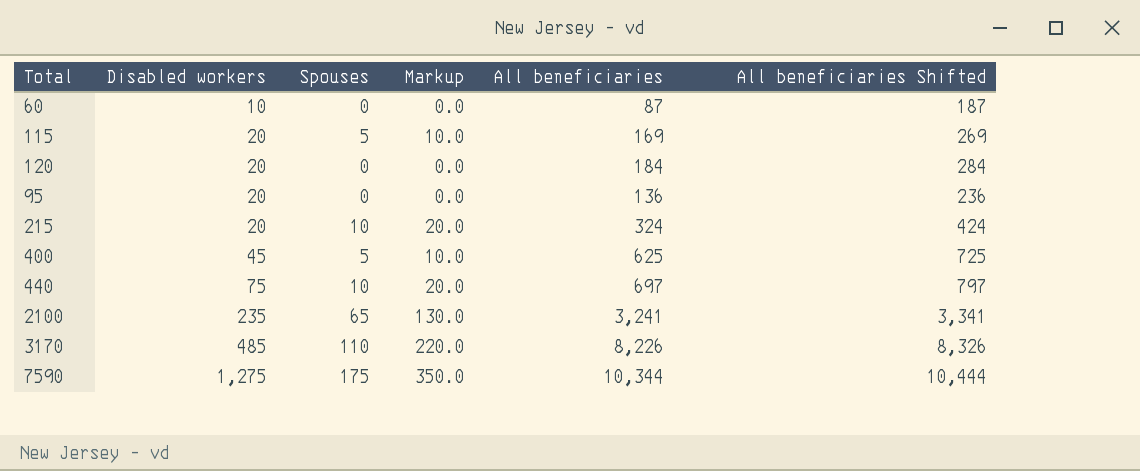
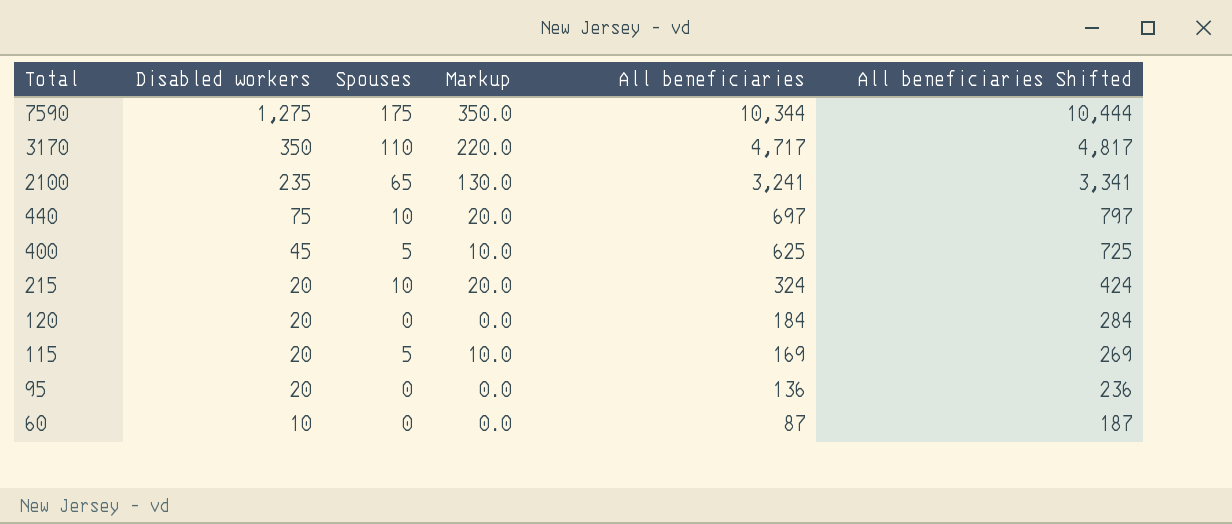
row order: Disabled workers ascending -> Total descending
3170 | Disabled workers: 485 -> 350
3170 | All beneficiaries: 8,226 -> 4,717
3170 | All beneficiaries Shifted: 8,326 -> 4,817

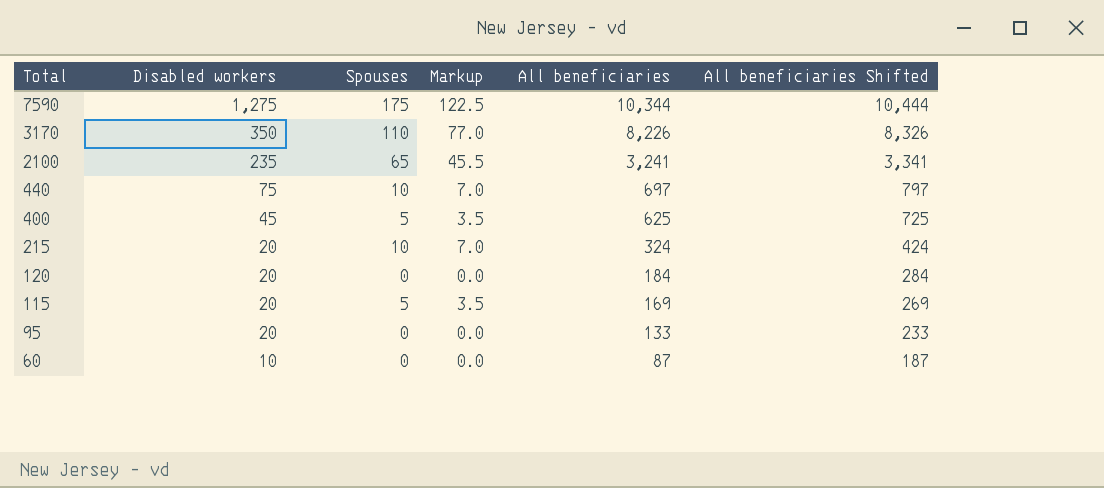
column Markup | formula: [Spouses] * 2 -> [Spouses] * 0.7
3170 | All beneficiaries: 4,717 -> 8,226
3170 | All beneficiaries Shifted: 4,817 -> 8,326
95 | All beneficiaries: 136 -> 133
95 | All beneficiaries Shifted: 236 -> 233

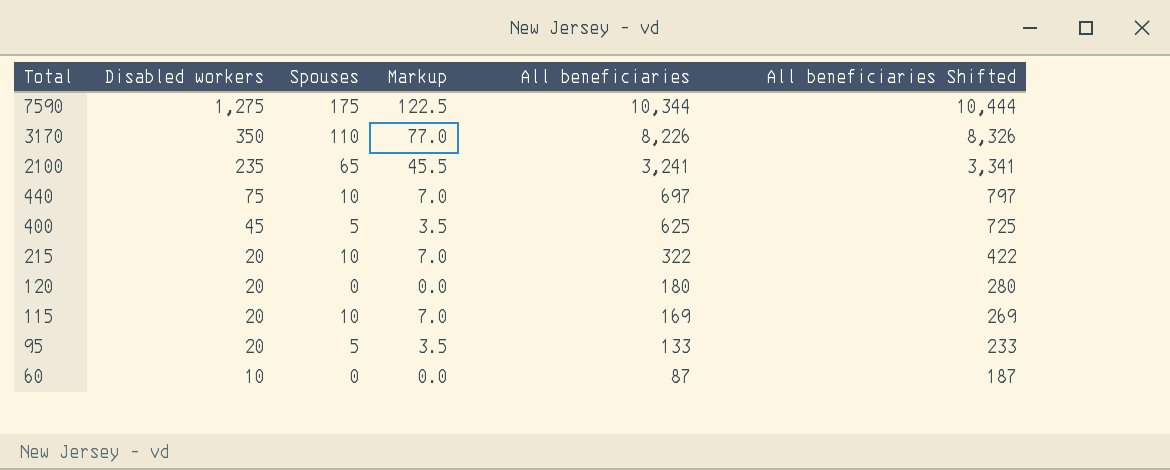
215 | All beneficiaries: 324 -> 322
215 | All beneficiaries Shifted: 424 -> 422
120 | All beneficiaries: 184 -> 180
120 | All beneficiaries Shifted: 284 -> 280
115 | Spouses: 5 -> 10
115 | Markup: 3.5 -> 7.0
95 | Spouses: 0 -> 5
95 | Markup: 0.0 -> 3.5

